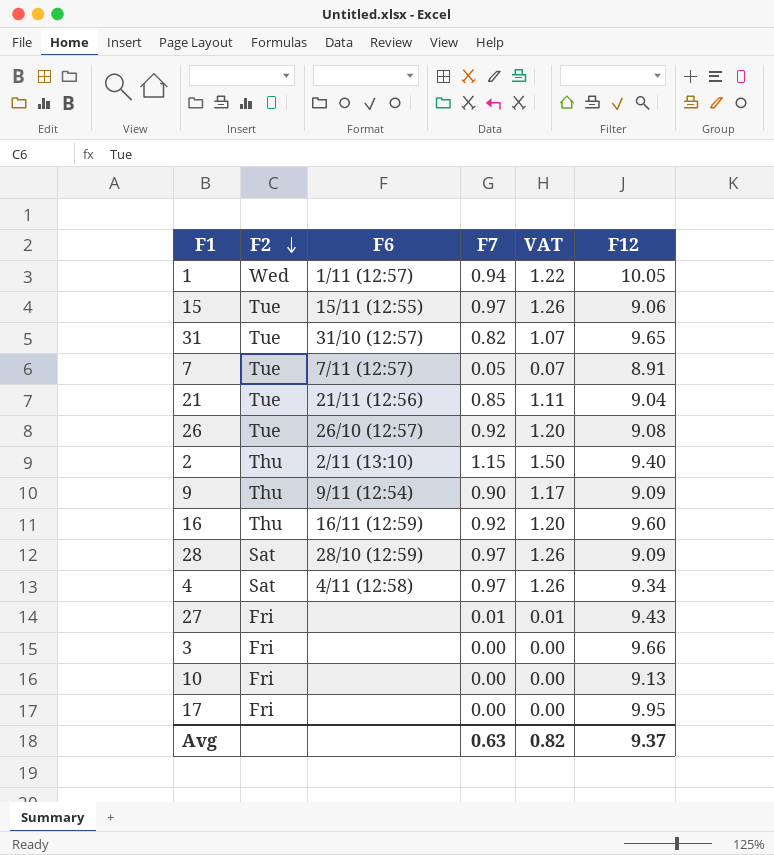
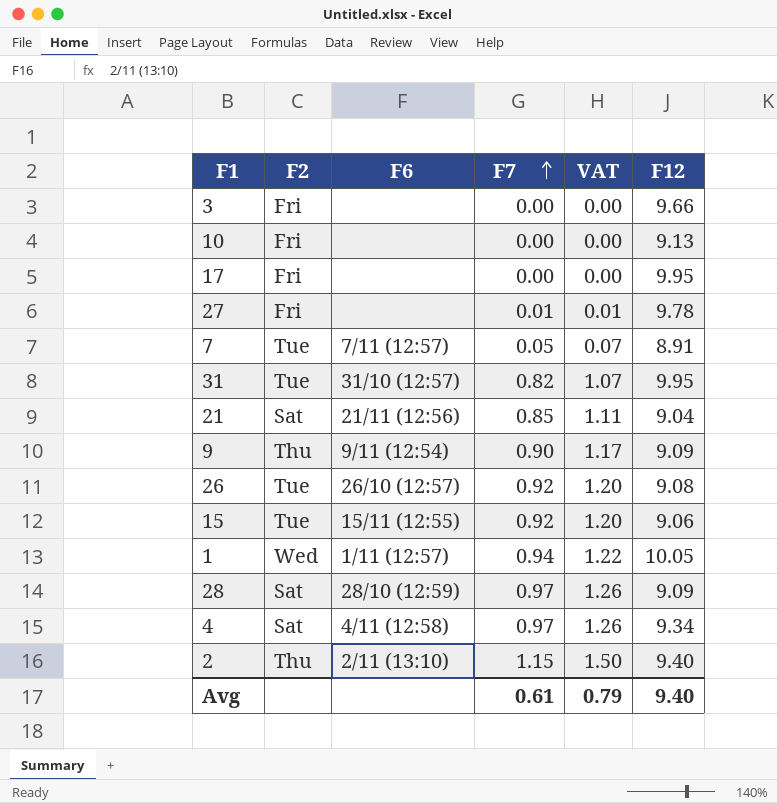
row order: F2 descending -> F7 ascending
row 16: Thu | 16/11 (12:59) | 0.92 | 1.20 | 9.60 -> none
27 | F12: 9.43 -> 9.78
31 | F12: 9.65 -> 9.95
21 | F2: Tue -> Sat
15 | F7: 0.97 -> 0.92
15 | VAT: 1.26 -> 1.20
Avg | F7: 0.63 -> 0.61
Avg | VAT: 0.82 -> 0.79
Avg | F12: 9.37 -> 9.40

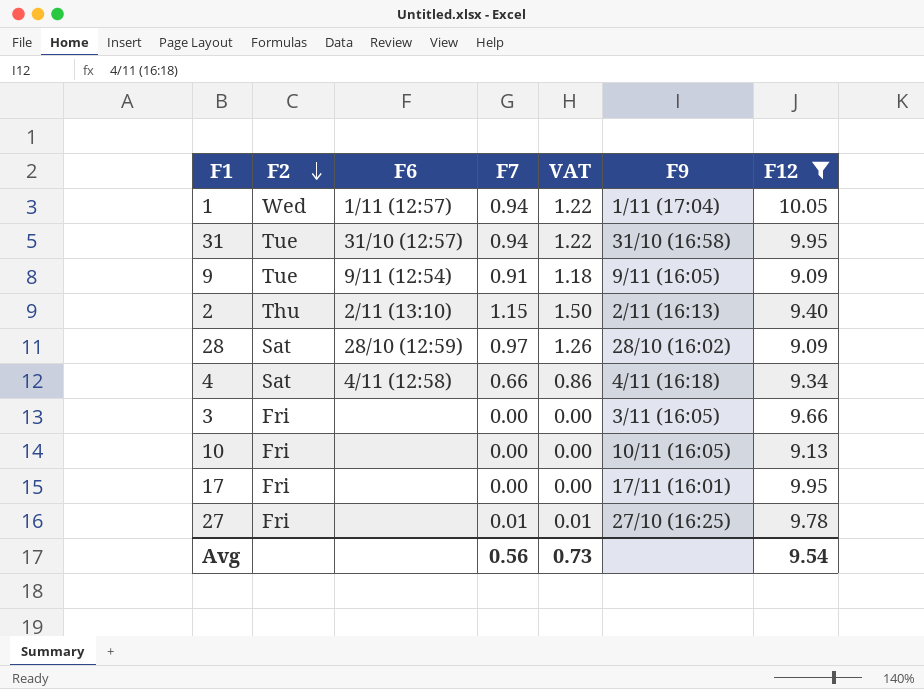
filter: none -> F12 >= 9.09
row order: F7 ascending -> F2 descending
column F9 | position: none -> 6
31 | F7: 0.82 -> 0.94
31 | VAT: 1.07 -> 1.22
9 | F2: Thu -> Tue
9 | F7: 0.90 -> 0.91
9 | VAT: 1.17 -> 1.18
4 | F7: 0.97 -> 0.66
4 | VAT: 1.26 -> 0.86
Avg | F7: 0.61 -> 0.56
Avg | VAT: 0.79 -> 0.73
Avg | F12: 9.40 -> 9.54

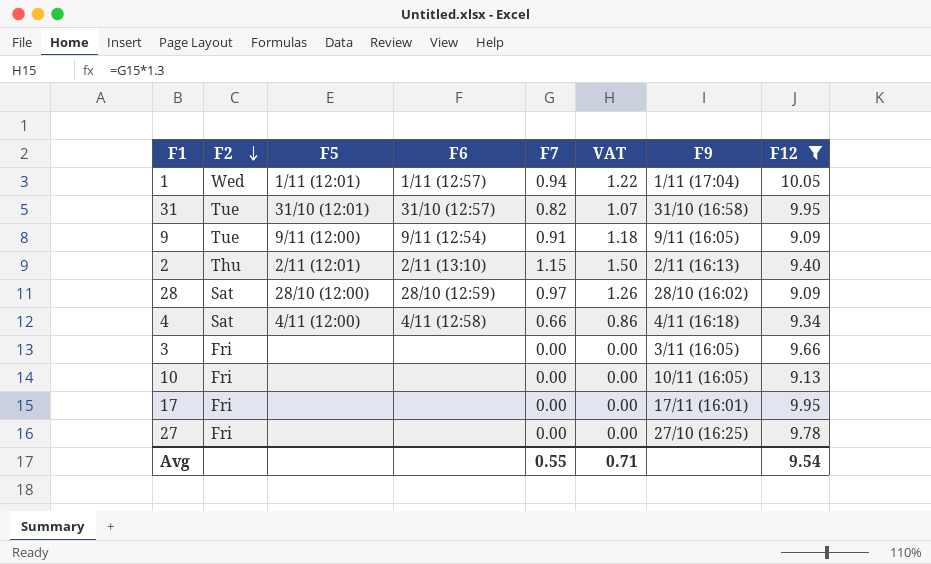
column F5 | position: none -> 3
31 | F7: 0.94 -> 0.82
31 | VAT: 1.22 -> 1.07
27 | F7: 0.01 -> 0.00
27 | VAT: 0.01 -> 0.00
Avg | F7: 0.56 -> 0.55
Avg | VAT: 0.73 -> 0.71

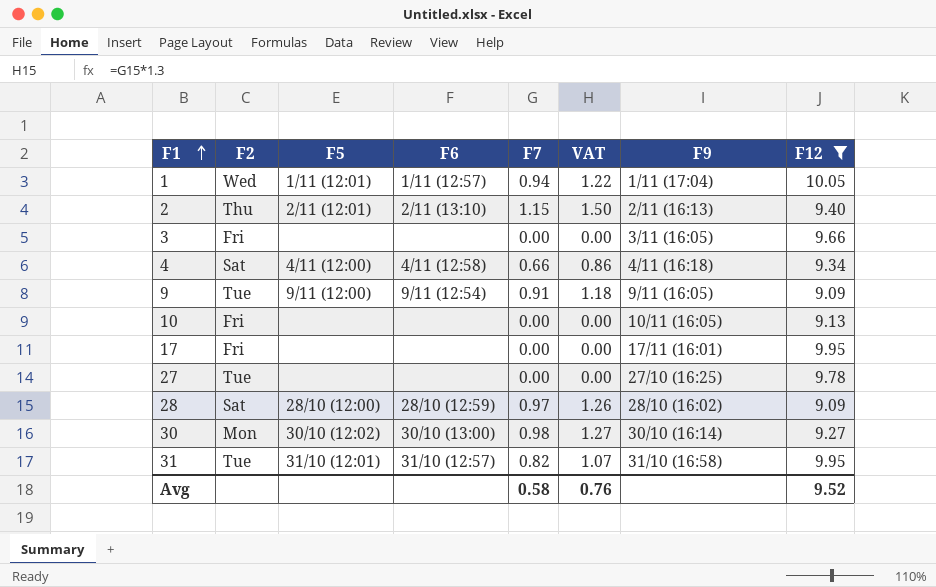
row order: F2 descending -> F1 ascending
27 | F2: Fri -> Tue
row 30: none -> Mon | 30/10 (12:02) | 30/10 (13:00) | 0.98 | 1.27 | 30/10 (16:14) | 9.27
Avg | F7: 0.55 -> 0.58
Avg | VAT: 0.71 -> 0.76
Avg | F12: 9.54 -> 9.52

